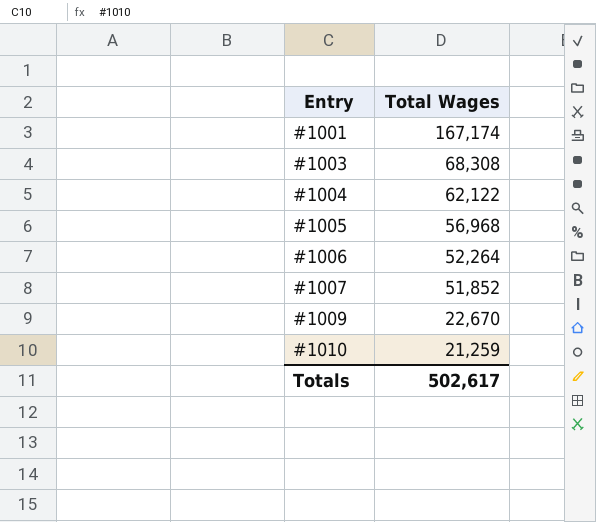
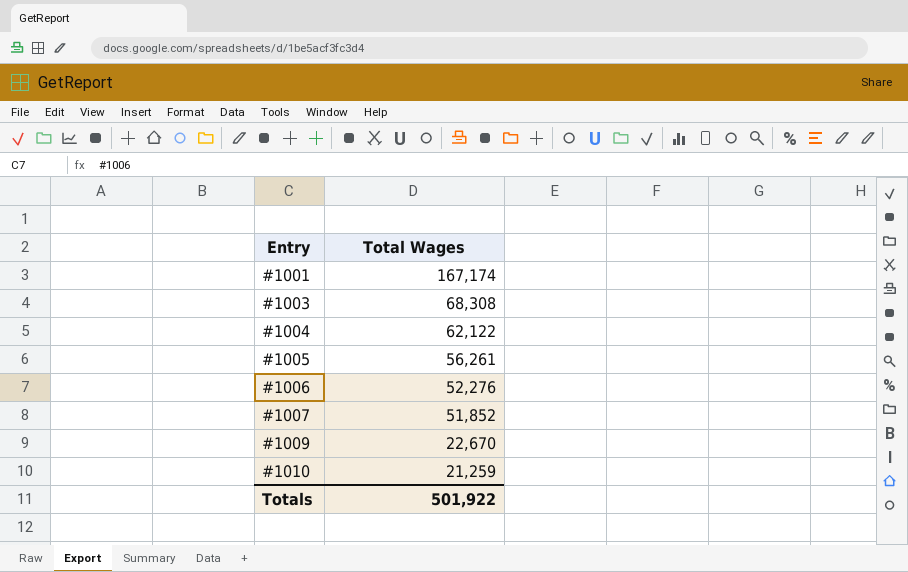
#1005 | Total Wages: 56,968 -> 56,261
#1006 | Total Wages: 52,264 -> 52,276
Totals | Total Wages: 502,617 -> 501,922

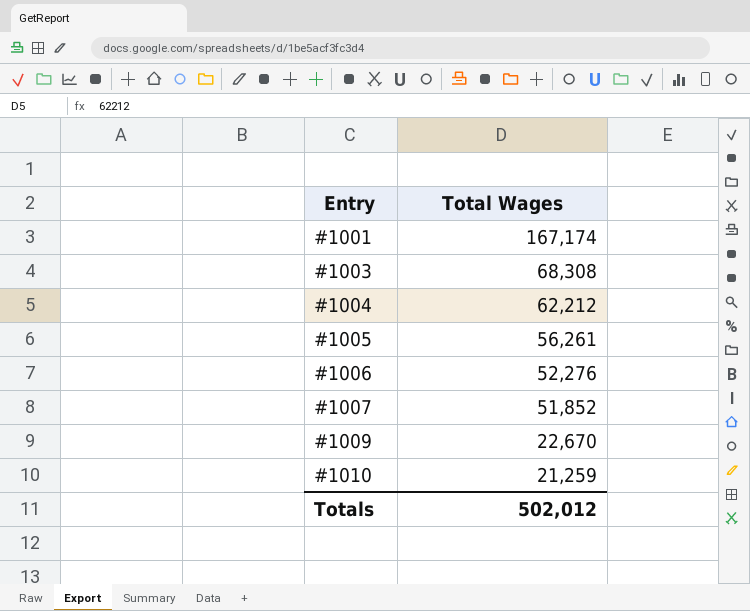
#1004 | Total Wages: 62,122 -> 62,212
Totals | Total Wages: 501,922 -> 502,012

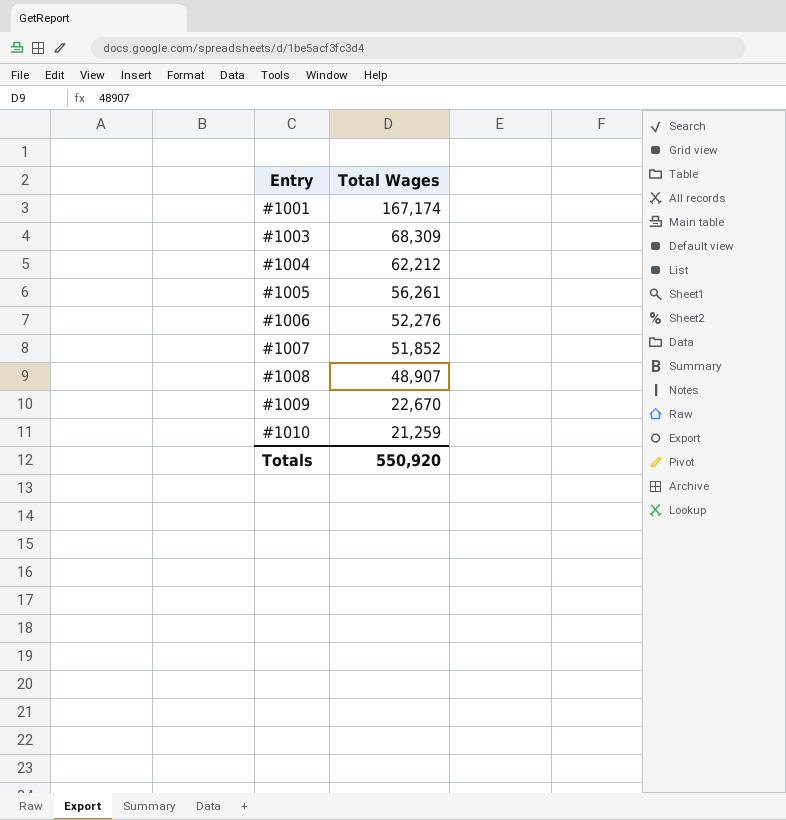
#1003 | Total Wages: 68,308 -> 68,309
row #1008: none -> 48,907
Totals | Total Wages: 502,012 -> 550,920

